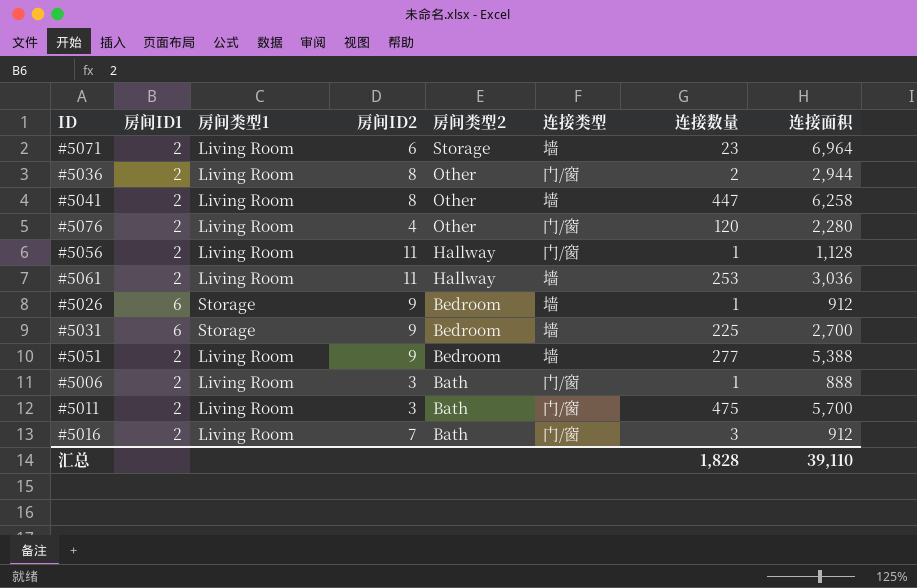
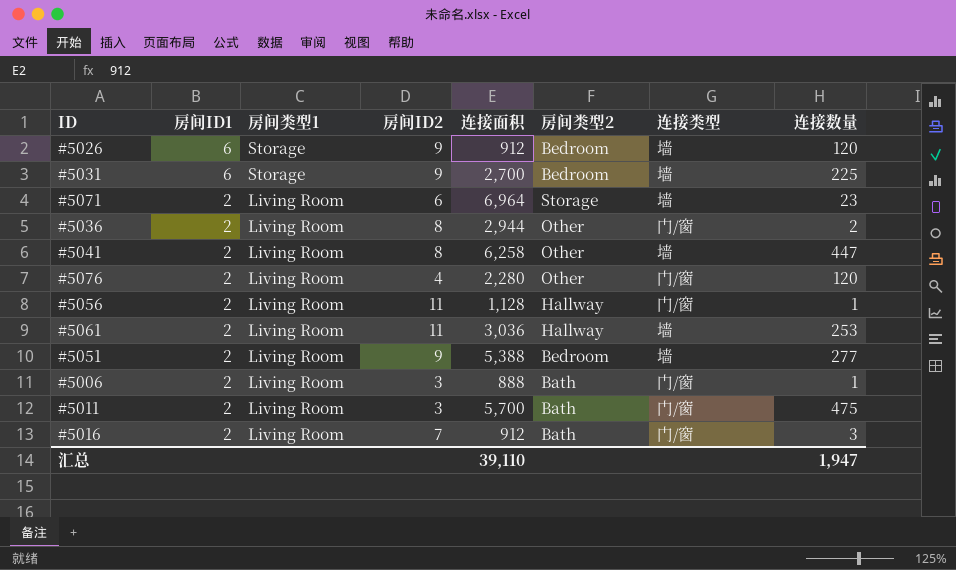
row order: 房间类型2 descending -> 房间ID1 descending
column 连接面积 | position: 8 -> 5
#5026 | 连接数量: 1 -> 120
汇总 | 连接数量: 1,828 -> 1,947

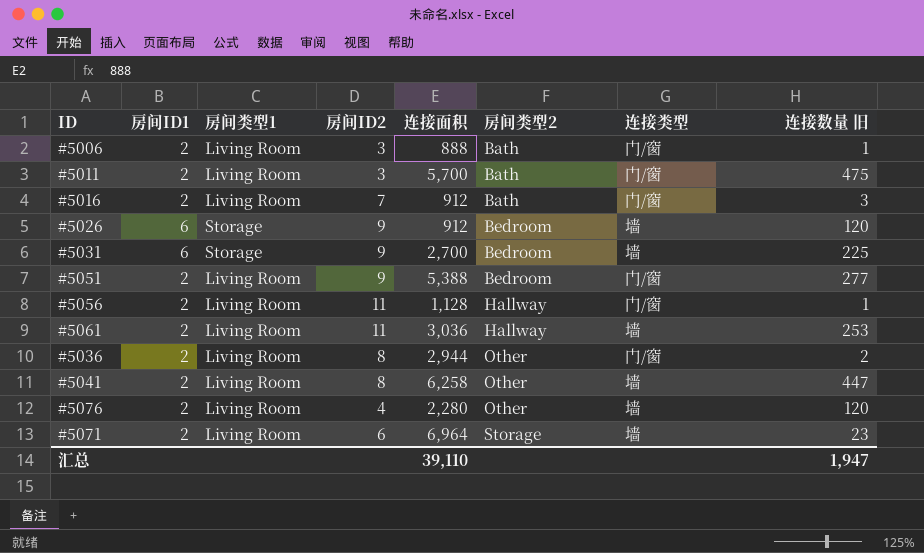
row order: 房间ID1 descending -> 房间类型2 ascending
column name: 连接数量 -> 连接数量 旧
#5051 | 连接类型: 墙 -> 门/窗
#5076 | 连接类型: 门/窗 -> 墙

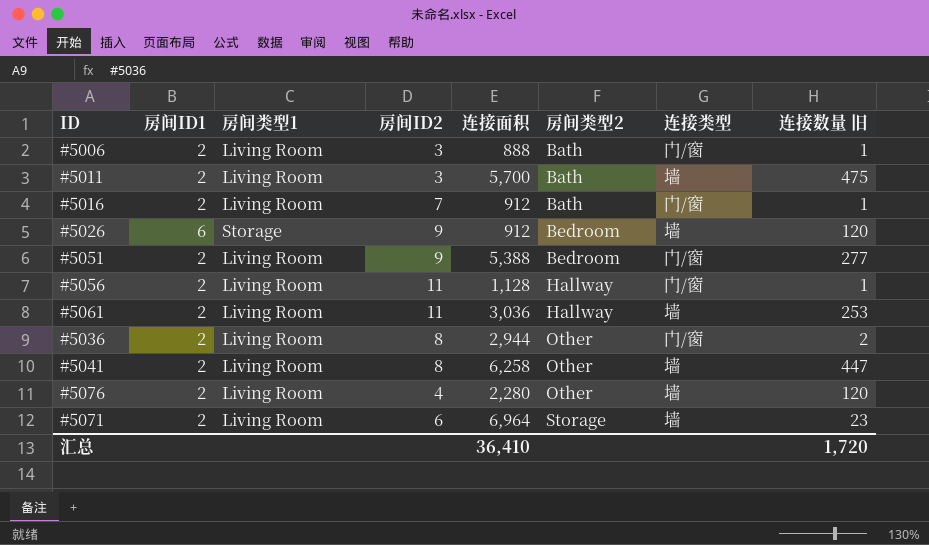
row #5031: 6 | Storage | 9 | 2,700 | Bedroom | 墙 | 225 -> none
#5011 | 连接类型: 门/窗 -> 墙
#5016 | 连接数量 旧: 3 -> 1
汇总 | 连接面积: 39,110 -> 36,410
汇总 | 连接数量 旧: 1,947 -> 1,720

